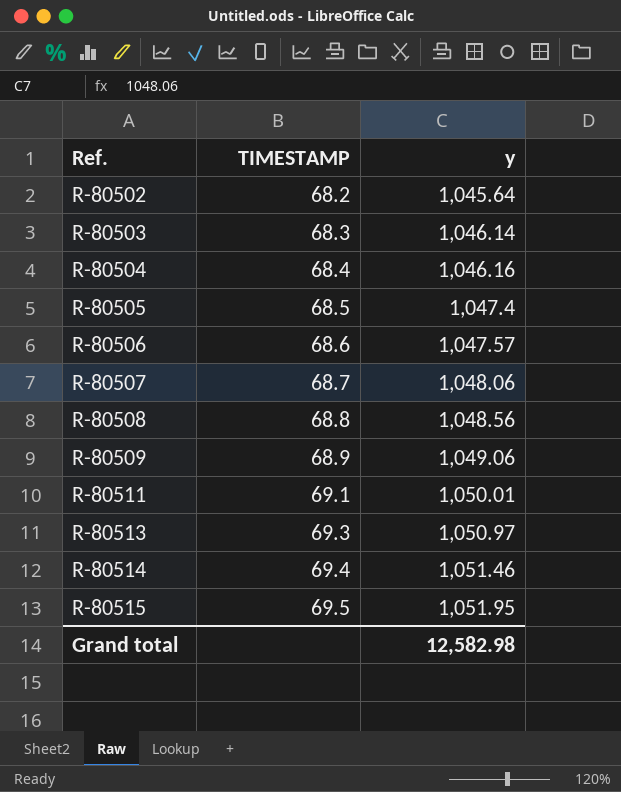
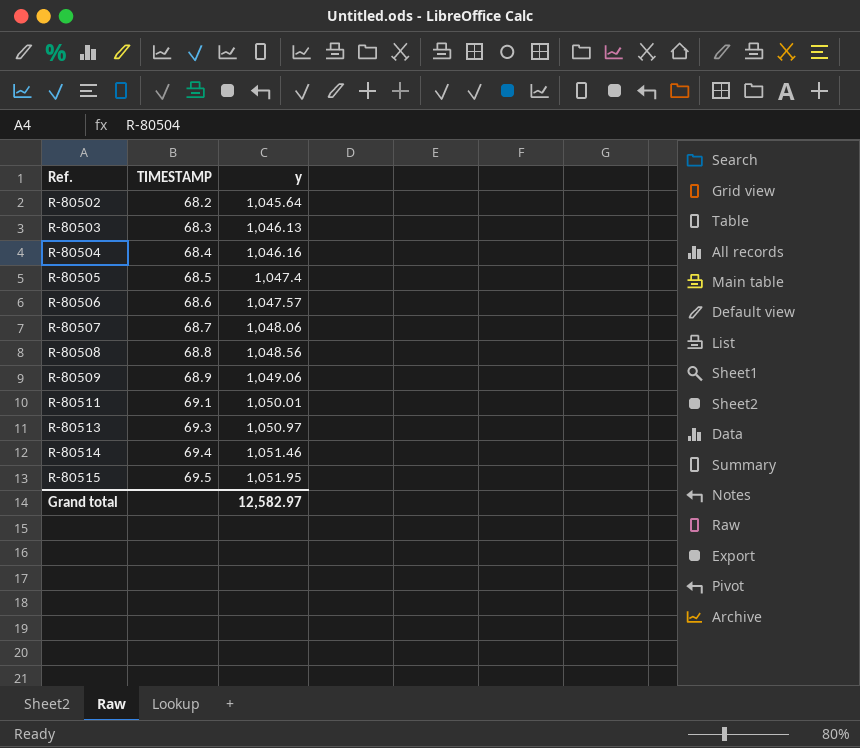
R-80503 | y: 1,046.14 -> 1,046.13
Grand total | y: 12,582.98 -> 12,582.97

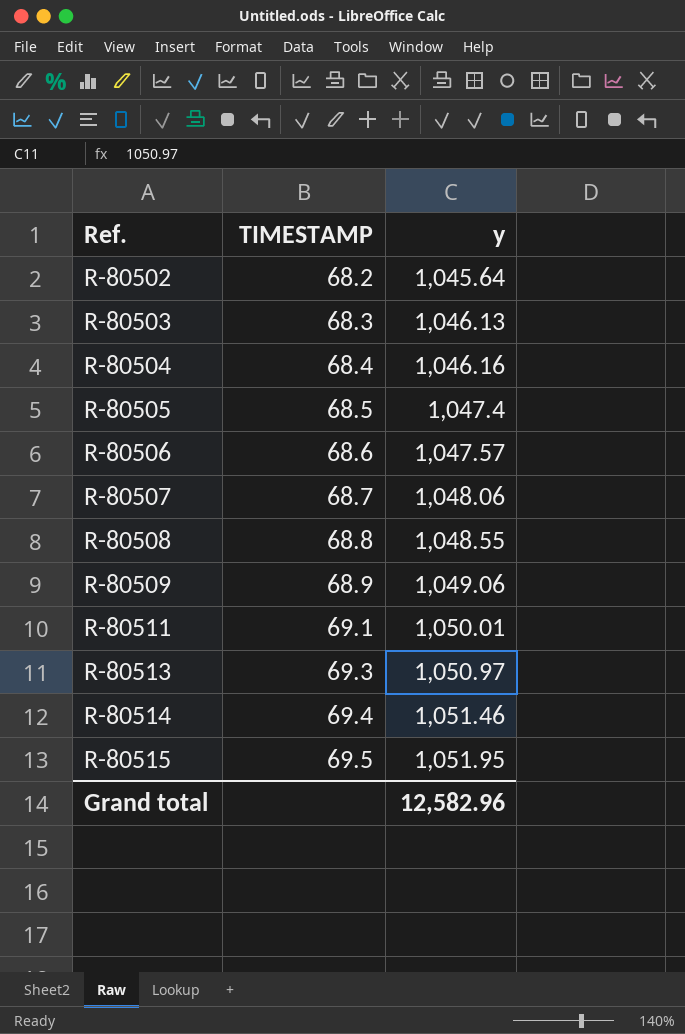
R-80508 | y: 1,048.56 -> 1,048.55
Grand total | y: 12,582.97 -> 12,582.96

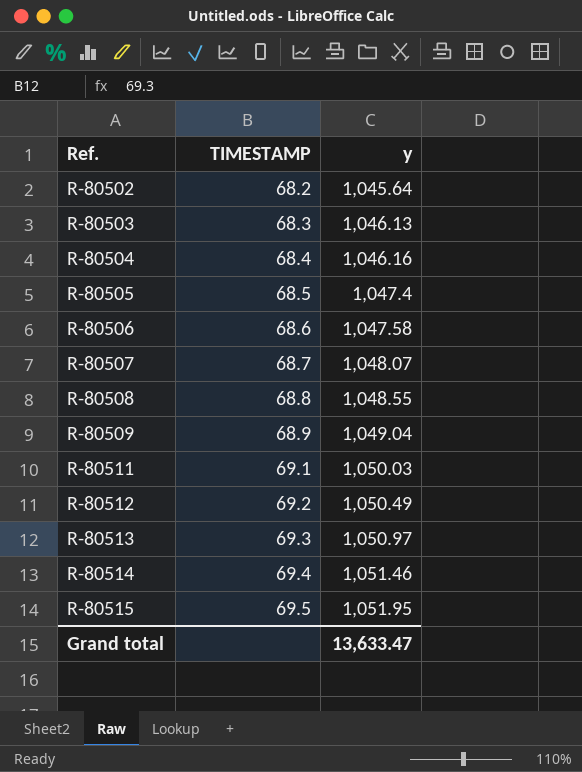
R-80506 | y: 1,047.57 -> 1,047.58
R-80507 | y: 1,048.06 -> 1,048.07
R-80509 | y: 1,049.06 -> 1,049.04
R-80511 | y: 1,050.01 -> 1,050.03
row R-80512: none -> 69.2 | 1,050.49
Grand total | y: 12,582.96 -> 13,633.47

